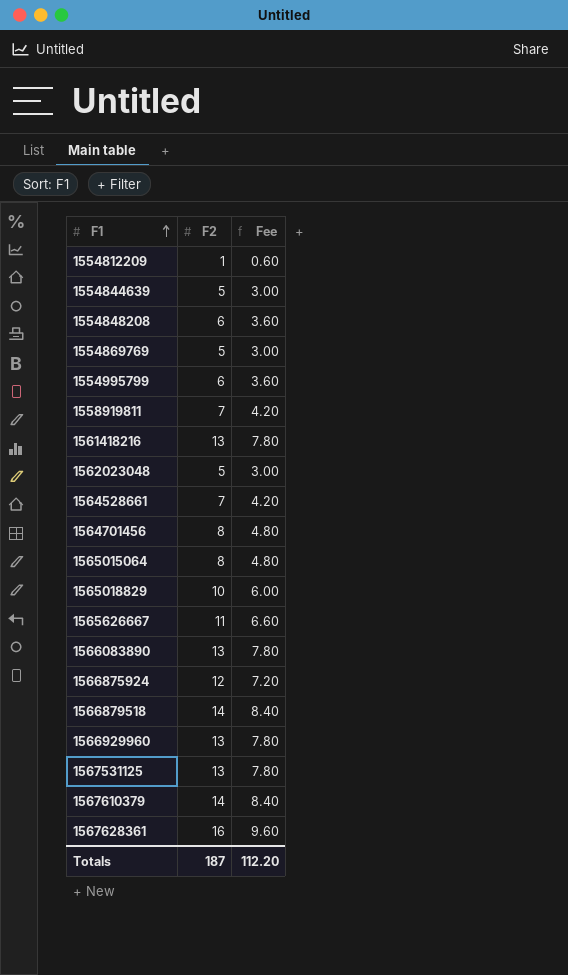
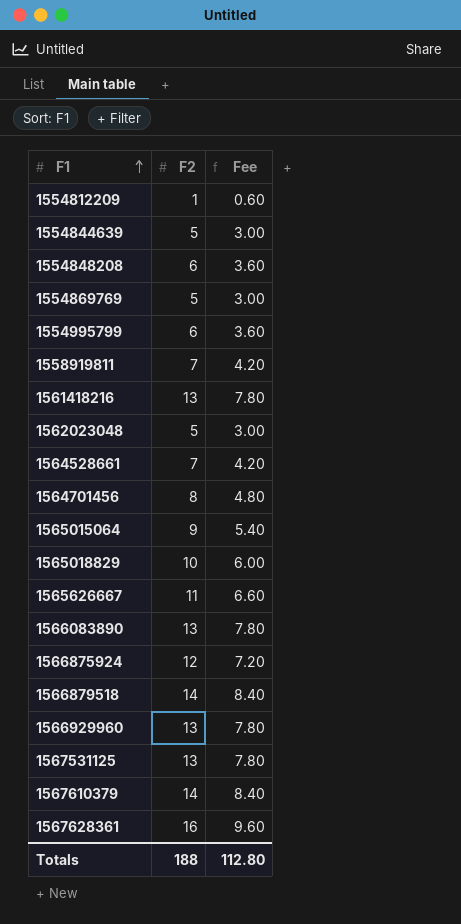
1565015064 | F2: 8 -> 9
1565015064 | Fee: 4.80 -> 5.40
Totals | F2: 187 -> 188
Totals | Fee: 112.20 -> 112.80

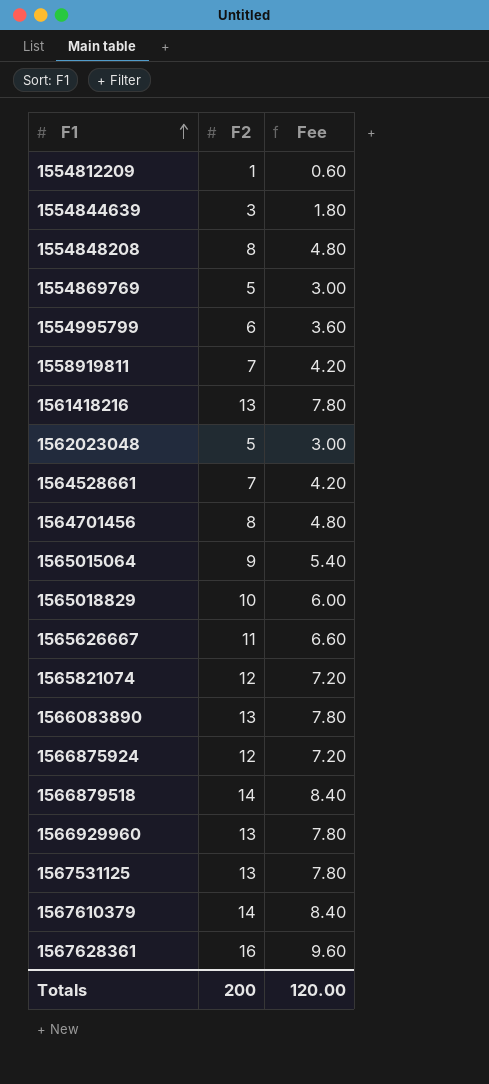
1554844639 | F2: 5 -> 3
1554844639 | Fee: 3.00 -> 1.80
1554848208 | F2: 6 -> 8
1554848208 | Fee: 3.60 -> 4.80
row 1565821074: none -> 12 | 7.20
Totals | F2: 188 -> 200
Totals | Fee: 112.80 -> 120.00

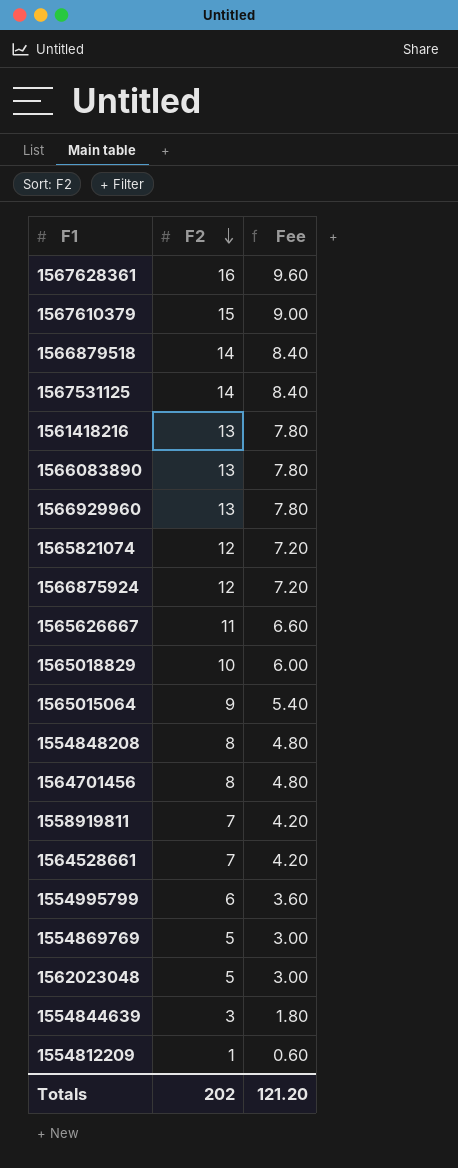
row order: F1 ascending -> F2 descending
1567610379 | F2: 14 -> 15
1567610379 | Fee: 8.40 -> 9.00
1567531125 | F2: 13 -> 14
1567531125 | Fee: 7.80 -> 8.40
Totals | F2: 200 -> 202
Totals | Fee: 120.00 -> 121.20

